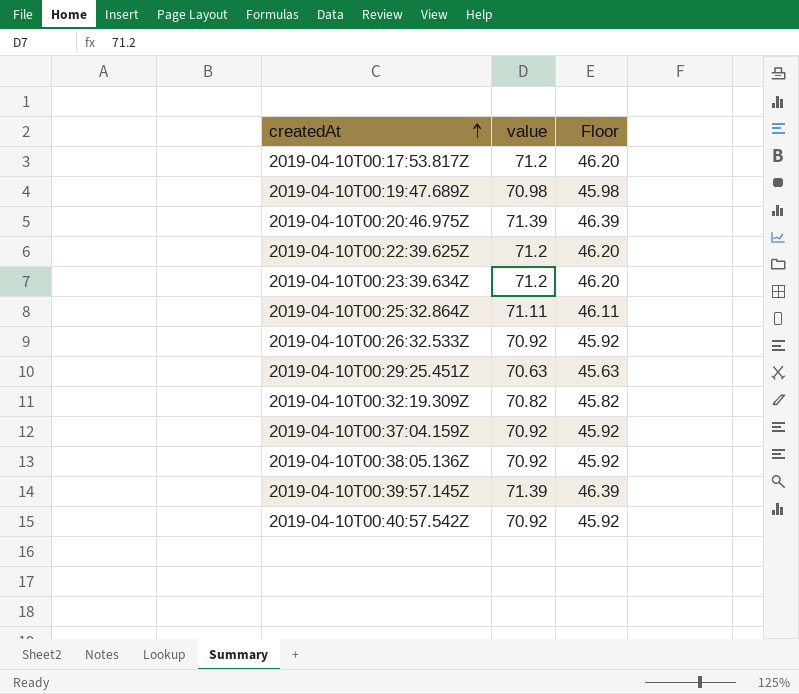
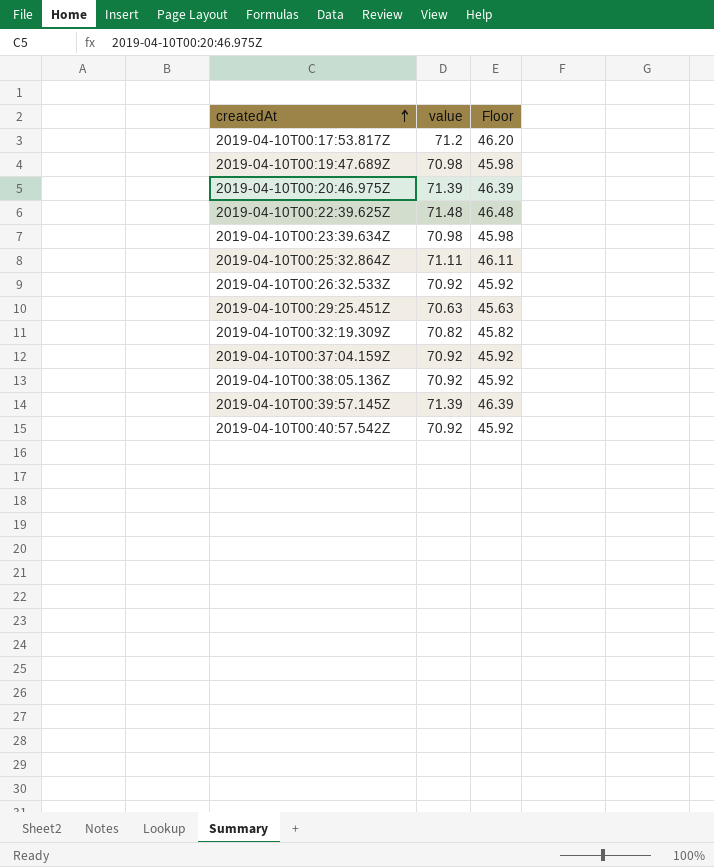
2019-04-10T00:22:39.625Z | value: 71.2 -> 71.48
2019-04-10T00:22:39.625Z | Floor: 46.20 -> 46.48
2019-04-10T00:23:39.634Z | value: 71.2 -> 70.98
2019-04-10T00:23:39.634Z | Floor: 46.20 -> 45.98

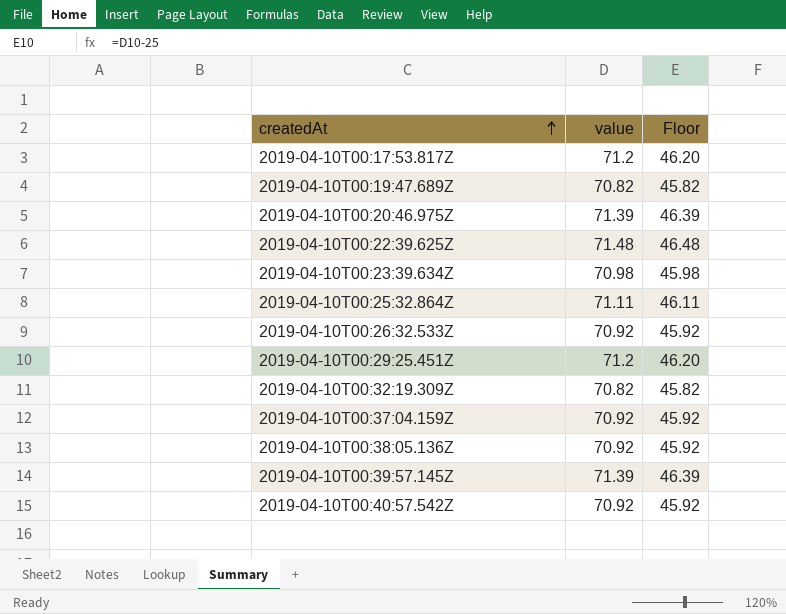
2019-04-10T00:19:47.689Z | value: 70.98 -> 70.82
2019-04-10T00:19:47.689Z | Floor: 45.98 -> 45.82
2019-04-10T00:29:25.451Z | value: 70.63 -> 71.2
2019-04-10T00:29:25.451Z | Floor: 45.63 -> 46.20

